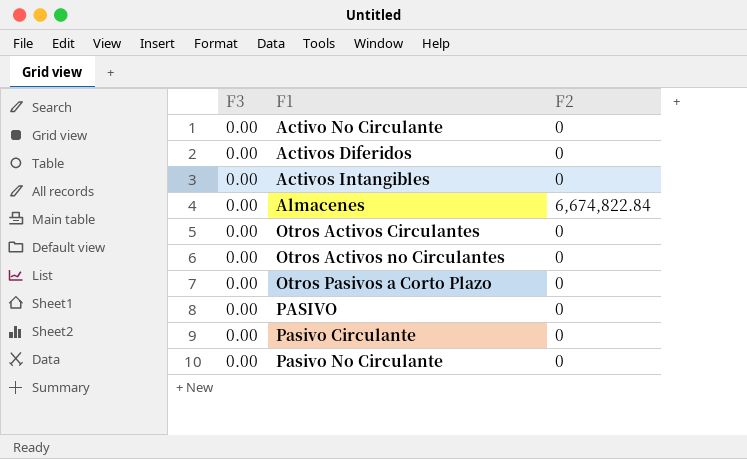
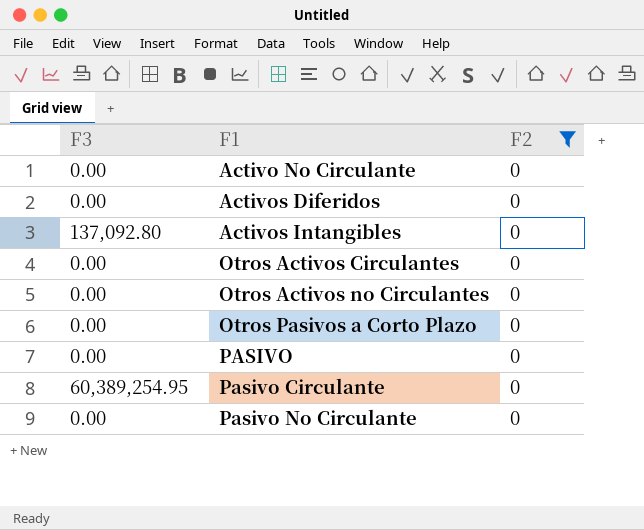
filter: none -> F2 = 0
Activos Intangibles | F3: 0.00 -> 137,092.80
Pasivo Circulante | F3: 0.00 -> 60,389,254.95

